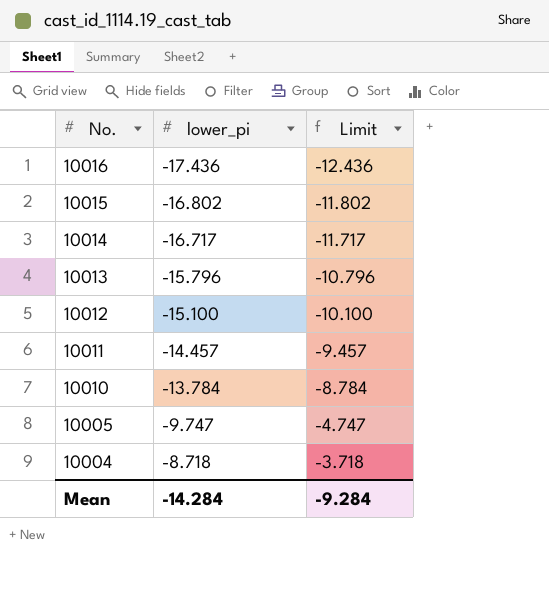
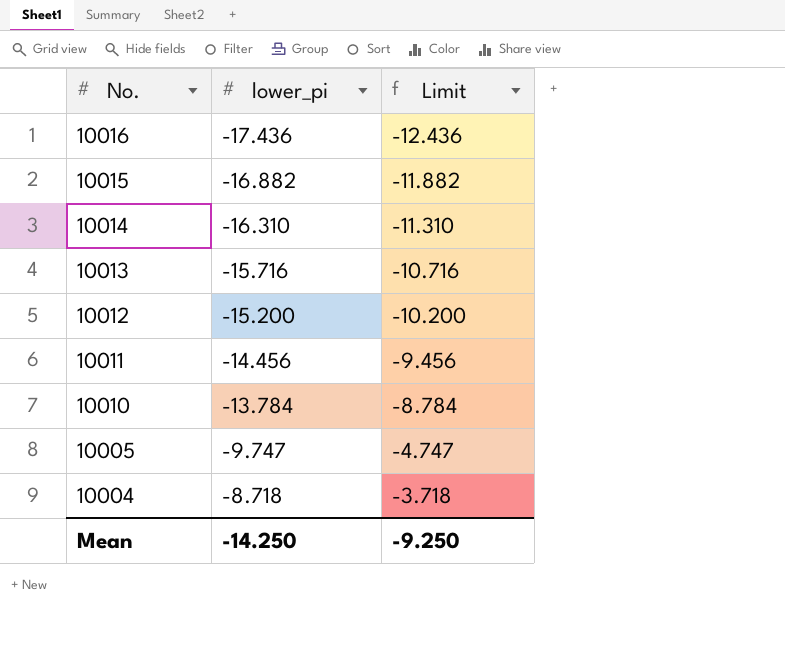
10015 | lower_pi: -16.802 -> -16.882
10015 | Limit: -11.802 -> -11.882
10014 | lower_pi: -16.717 -> -16.310
10014 | Limit: -11.717 -> -11.310
10013 | lower_pi: -15.796 -> -15.716
10013 | Limit: -10.796 -> -10.716
10012 | lower_pi: -15.100 -> -15.200
10012 | Limit: -10.100 -> -10.200
10011 | lower_pi: -14.457 -> -14.456
10011 | Limit: -9.457 -> -9.456
Mean | lower_pi: -14.284 -> -14.250
Mean | Limit: -9.284 -> -9.250

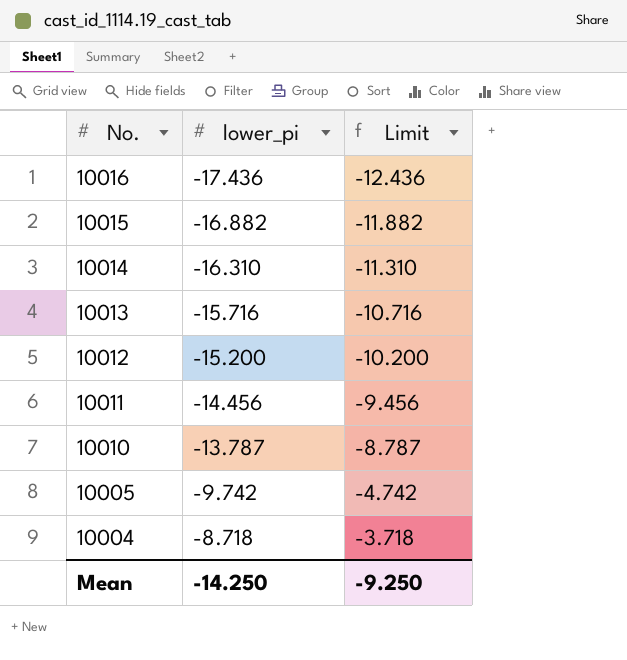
10010 | lower_pi: -13.784 -> -13.787
10010 | Limit: -8.784 -> -8.787
10005 | lower_pi: -9.747 -> -9.742
10005 | Limit: -4.747 -> -4.742

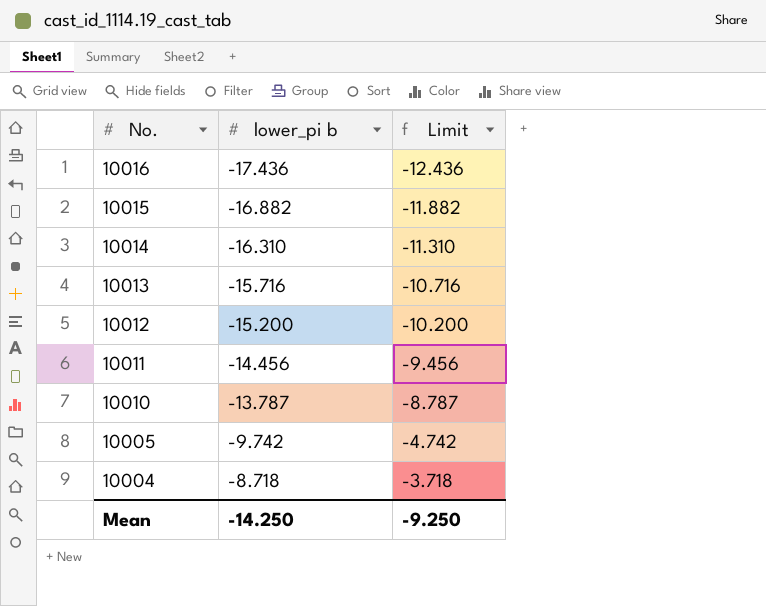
column name: lower_pi -> lower_pi b

